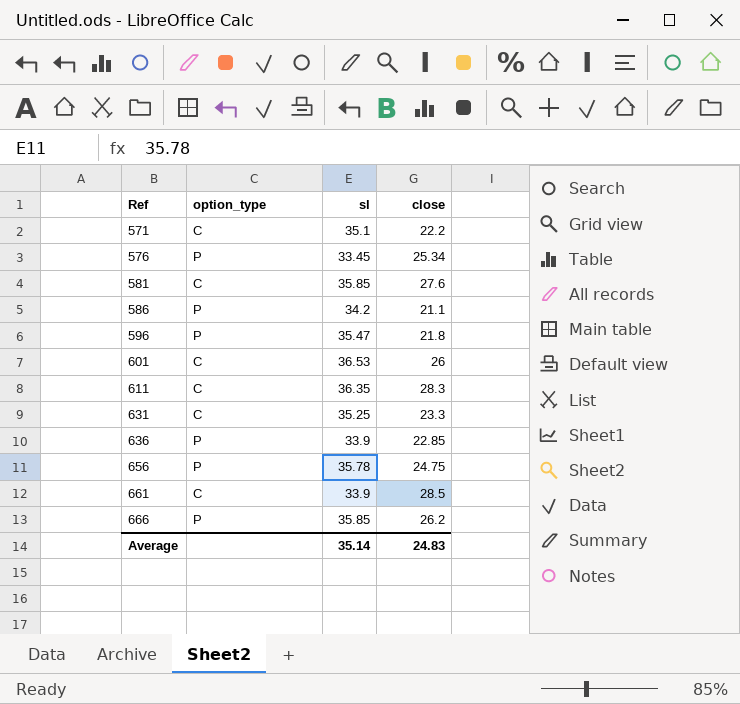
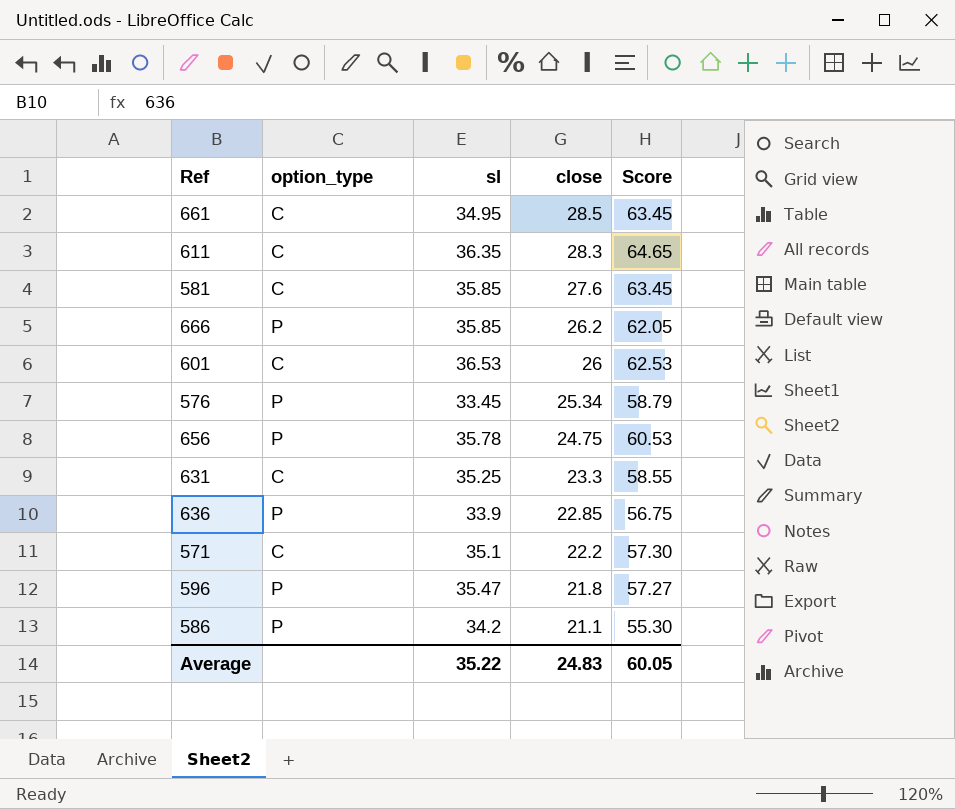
row order: Ref ascending -> close descending
column Score | formula: none -> [sl] + [close]
661 | sl: 33.9 -> 34.95
Average | sl: 35.14 -> 35.22

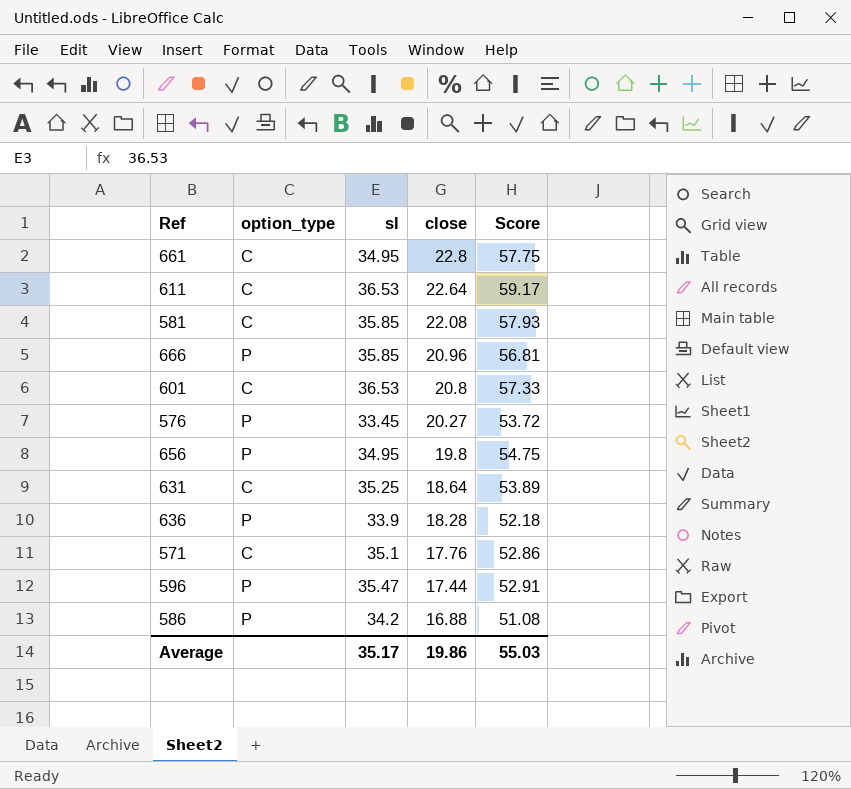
661 | close: 28.5 -> 22.8
661 | Score: 63.45 -> 57.75
611 | sl: 36.35 -> 36.53
611 | close: 28.3 -> 22.64
611 | Score: 64.65 -> 59.17
581 | close: 27.6 -> 22.08
581 | Score: 63.45 -> 57.93
666 | close: 26.2 -> 20.96
666 | Score: 62.05 -> 56.81
601 | close: 26 -> 20.8
601 | Score: 62.53 -> 57.33
576 | close: 25.34 -> 20.27
576 | Score: 58.79 -> 53.72
656 | sl: 35.78 -> 34.95
656 | close: 24.75 -> 19.8
656 | Score: 60.53 -> 54.75
631 | close: 23.3 -> 18.64
631 | Score: 58.55 -> 53.89
636 | close: 22.85 -> 18.28
636 | Score: 56.75 -> 52.18
571 | close: 22.2 -> 17.76
571 | Score: 57.30 -> 52.86
596 | close: 21.8 -> 17.44
596 | Score: 57.27 -> 52.91
586 | close: 21.1 -> 16.88
586 | Score: 55.30 -> 51.08
Average | sl: 35.22 -> 35.17
Average | close: 24.83 -> 19.86
Average | Score: 60.05 -> 55.03

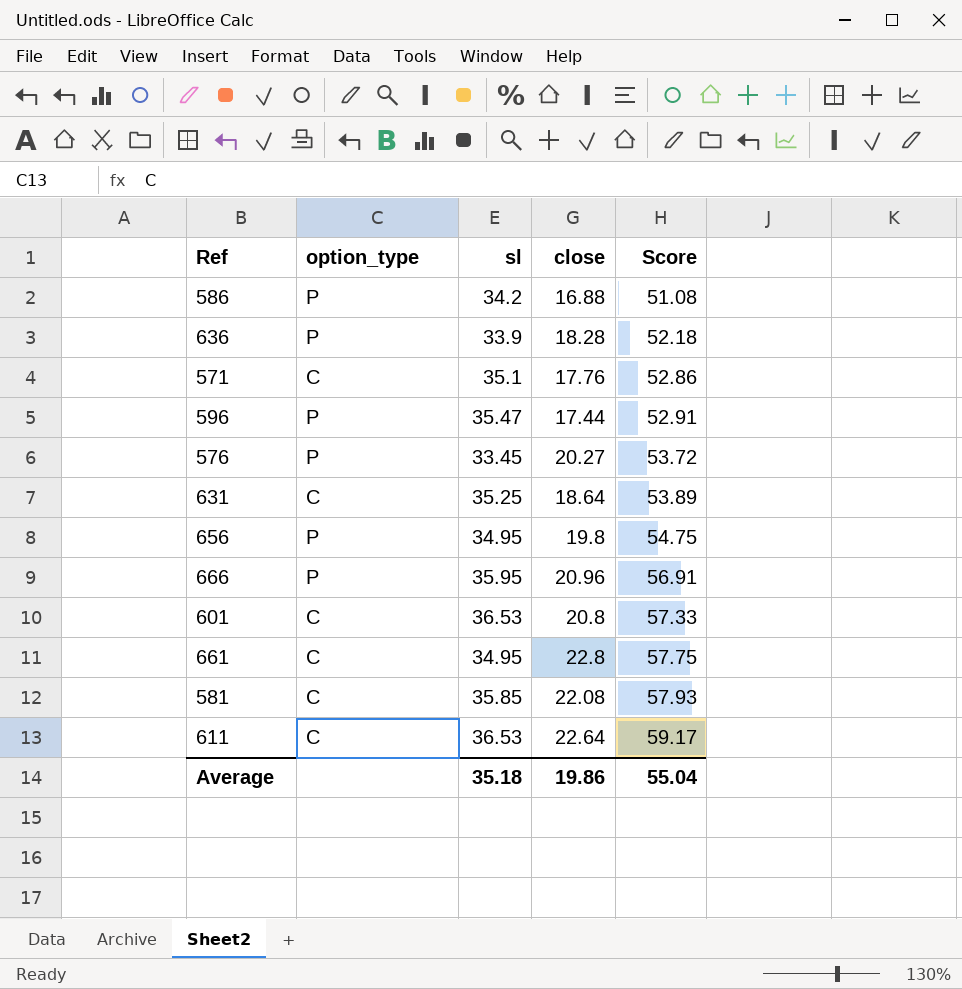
row order: close descending -> Score ascending
666 | sl: 35.85 -> 35.95
666 | Score: 56.81 -> 56.91
Average | sl: 35.17 -> 35.18
Average | Score: 55.03 -> 55.04

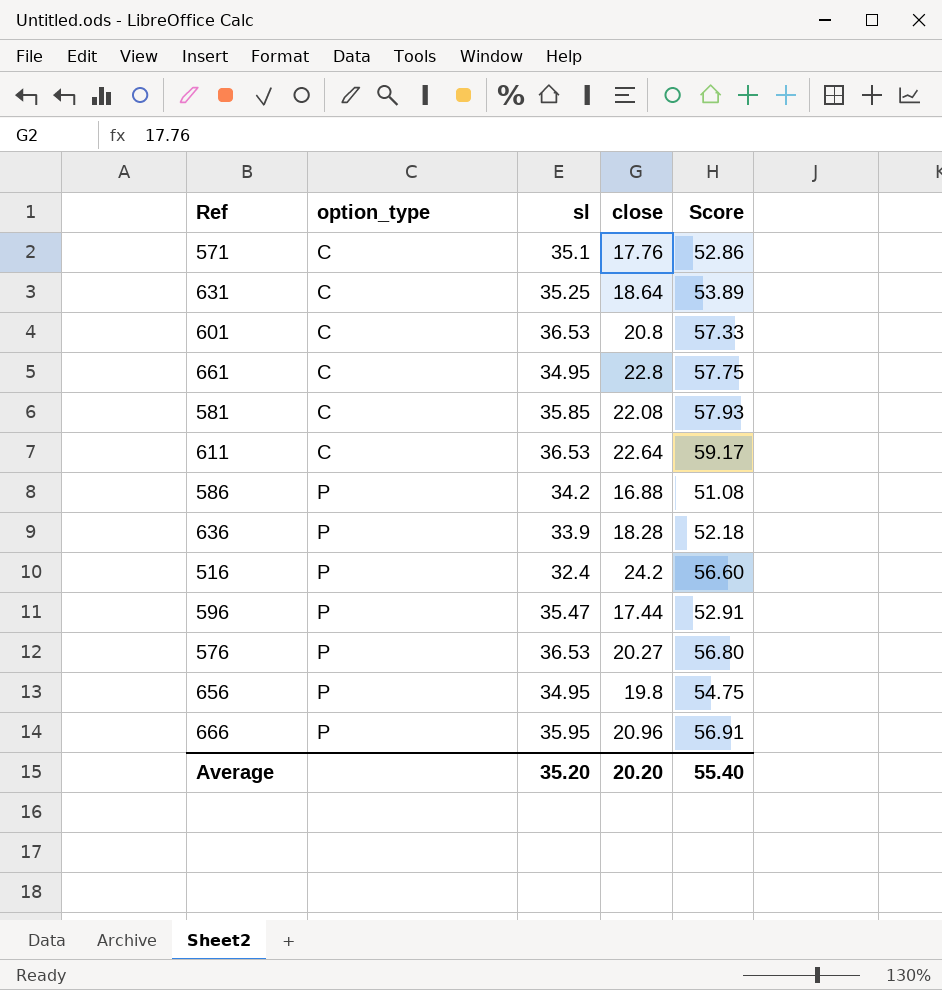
row order: Score ascending -> option_type ascending
row 516: none -> P | 32.4 | 24.2 | 56.60
576 | sl: 33.45 -> 36.53
576 | Score: 53.72 -> 56.80
Average | sl: 35.18 -> 35.20
Average | close: 19.86 -> 20.20
Average | Score: 55.04 -> 55.40

